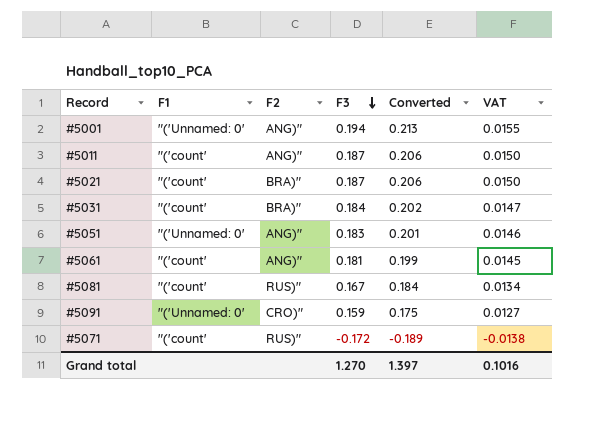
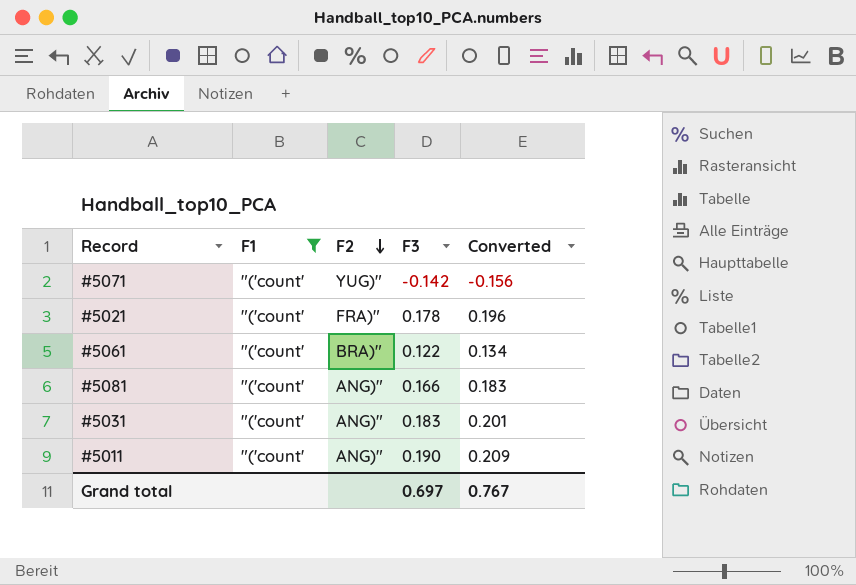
filter: none -> F1 = "('count'
row order: F3 descending -> F2 descending
column VAT | formula: [F3] * 0.08 -> none
#5071 | F2: RUS)" -> YUG)"
#5071 | F3: -0.172 -> -0.142
#5071 | Converted: -0.189 -> -0.156
#5021 | F2: BRA)" -> FRA)"
#5021 | F3: 0.187 -> 0.178
#5021 | Converted: 0.206 -> 0.196
#5061 | F2: ANG)" -> BRA)"
#5061 | F3: 0.181 -> 0.122
#5061 | Converted: 0.199 -> 0.134
#5081 | F2: RUS)" -> ANG)"
#5081 | F3: 0.167 -> 0.166
#5081 | Converted: 0.184 -> 0.183
#5031 | F2: BRA)" -> ANG)"
#5031 | F3: 0.184 -> 0.183
#5031 | Converted: 0.202 -> 0.201
#5011 | F3: 0.187 -> 0.190
#5011 | Converted: 0.206 -> 0.209
Grand total | F3: 1.270 -> 0.697
Grand total | Converted: 1.397 -> 0.767

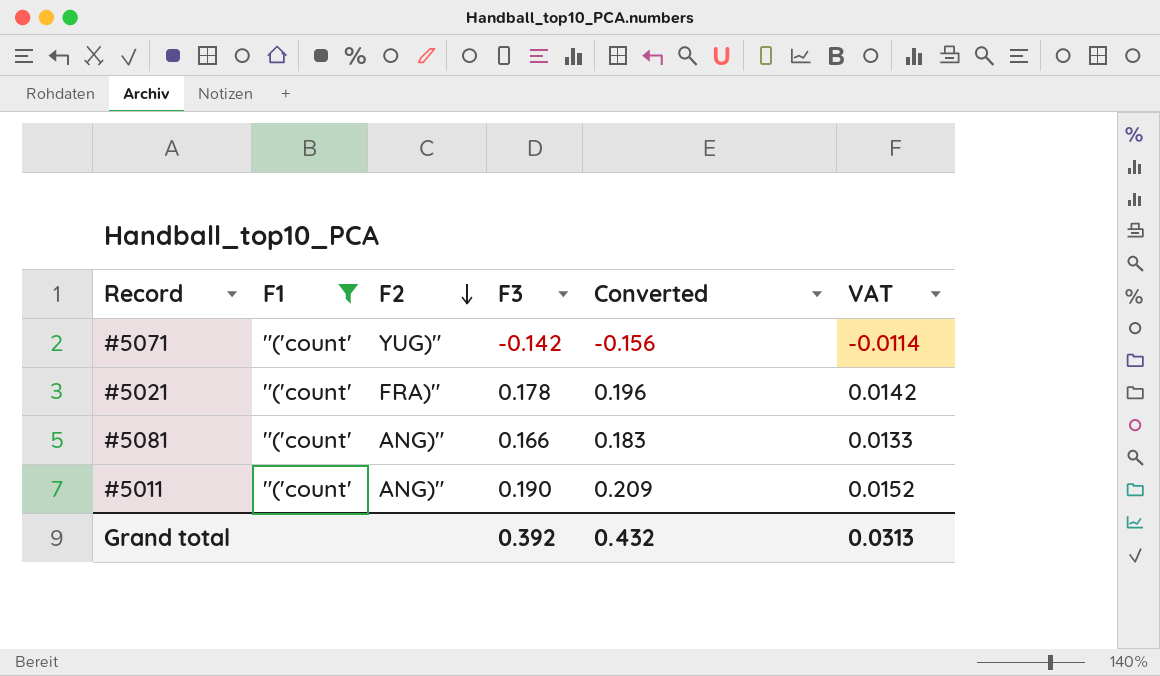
column VAT | formula: none -> [F3] * 0.08
row #5061: "('count' | BRA)" | 0.122 | 0.134 -> none
row #5031: "('count' | ANG)" | 0.183 | 0.201 -> none
Grand total | F3: 0.697 -> 0.392
Grand total | Converted: 0.767 -> 0.432

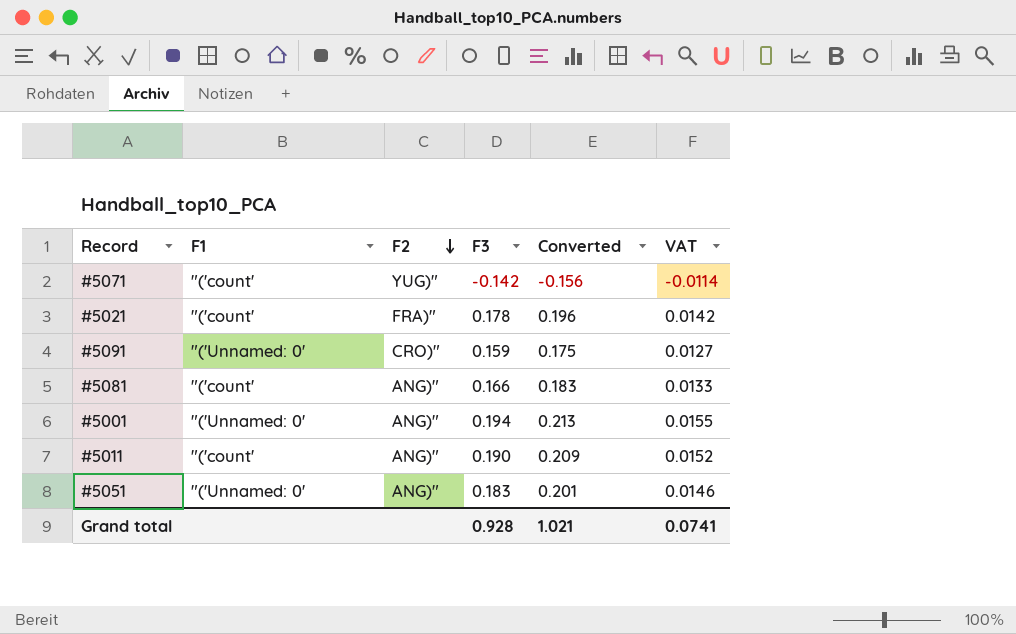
filter: F1 = "('count' -> none
Grand total | F3: 0.392 -> 0.928
Grand total | Converted: 0.432 -> 1.021
Grand total | VAT: 0.0313 -> 0.0741

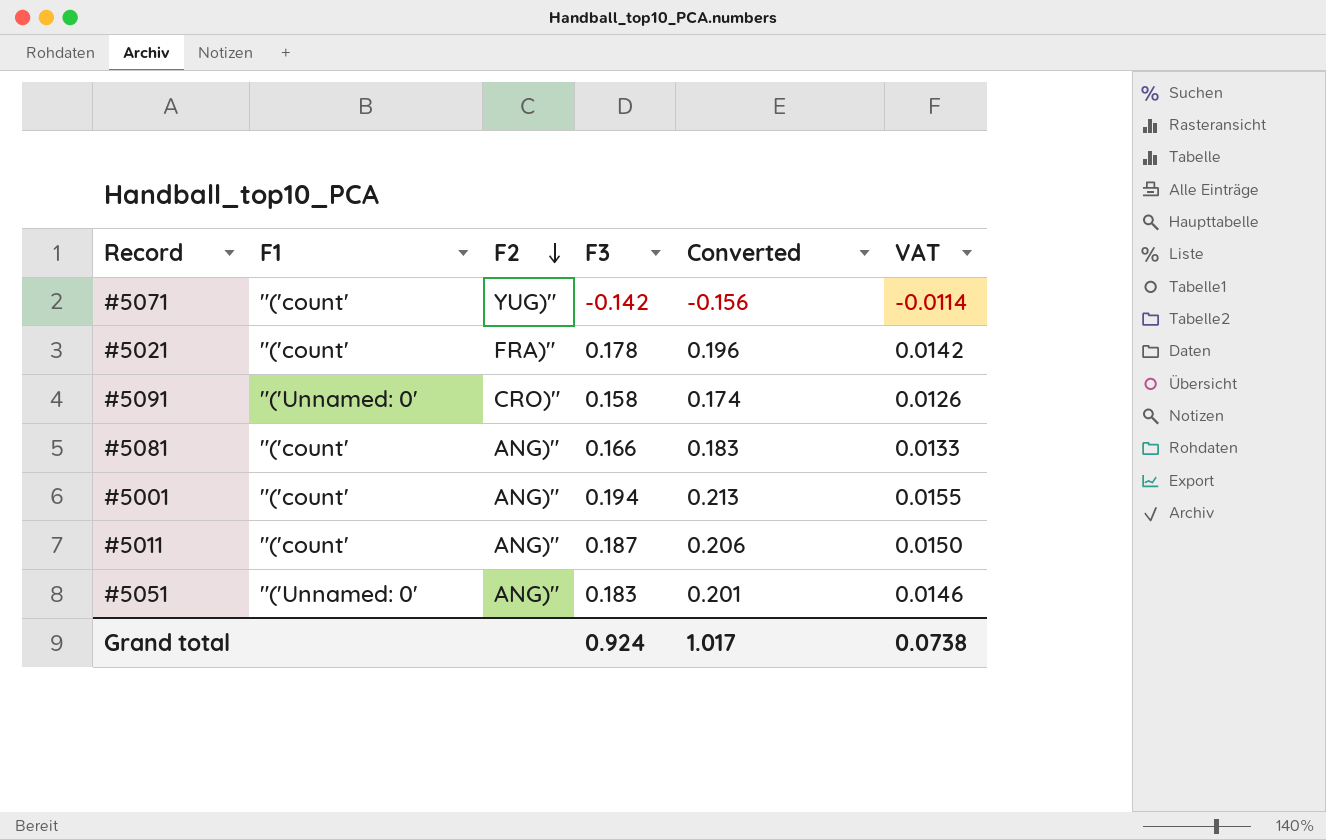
#5091 | F3: 0.159 -> 0.158
#5091 | Converted: 0.175 -> 0.174
#5091 | VAT: 0.0127 -> 0.0126
#5001 | F1: "('Unnamed: 0' -> "('count'
#5011 | F3: 0.190 -> 0.187
#5011 | Converted: 0.209 -> 0.206
#5011 | VAT: 0.0152 -> 0.0150
Grand total | F3: 0.928 -> 0.924
Grand total | Converted: 1.021 -> 1.017
Grand total | VAT: 0.0741 -> 0.0738

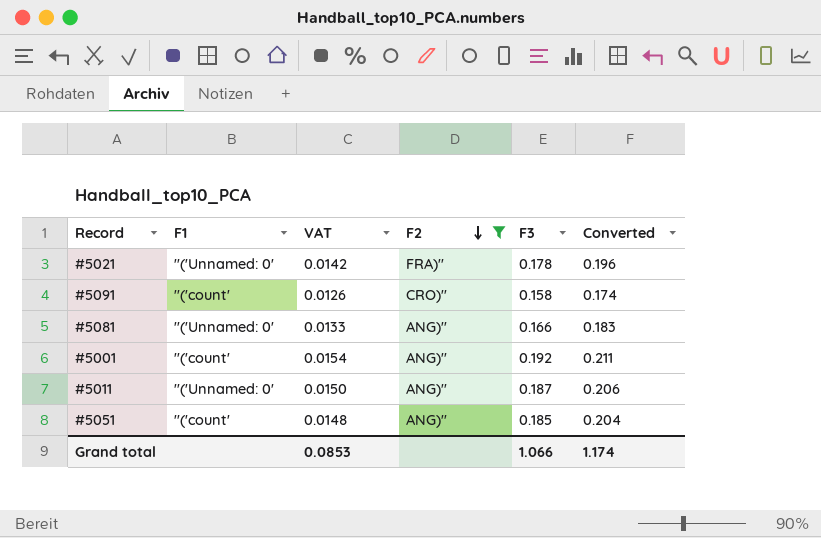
filter: none -> F2 != YUG)"
column VAT | position: 6 -> 3
#5021 | F1: "('count' -> "('Unnamed: 0'
#5091 | F1: "('Unnamed: 0' -> "('count'
#5081 | F1: "('count' -> "('Unnamed: 0'
#5001 | VAT: 0.0155 -> 0.0154
#5001 | F3: 0.194 -> 0.192
#5001 | Converted: 0.213 -> 0.211
#5011 | F1: "('count' -> "('Unnamed: 0'
#5051 | F1: "('Unnamed: 0' -> "('count'
#5051 | VAT: 0.0146 -> 0.0148
#5051 | F3: 0.183 -> 0.185
#5051 | Converted: 0.201 -> 0.204
Grand total | VAT: 0.0738 -> 0.0853
Grand total | F3: 0.924 -> 1.066
Grand total | Converted: 1.017 -> 1.174

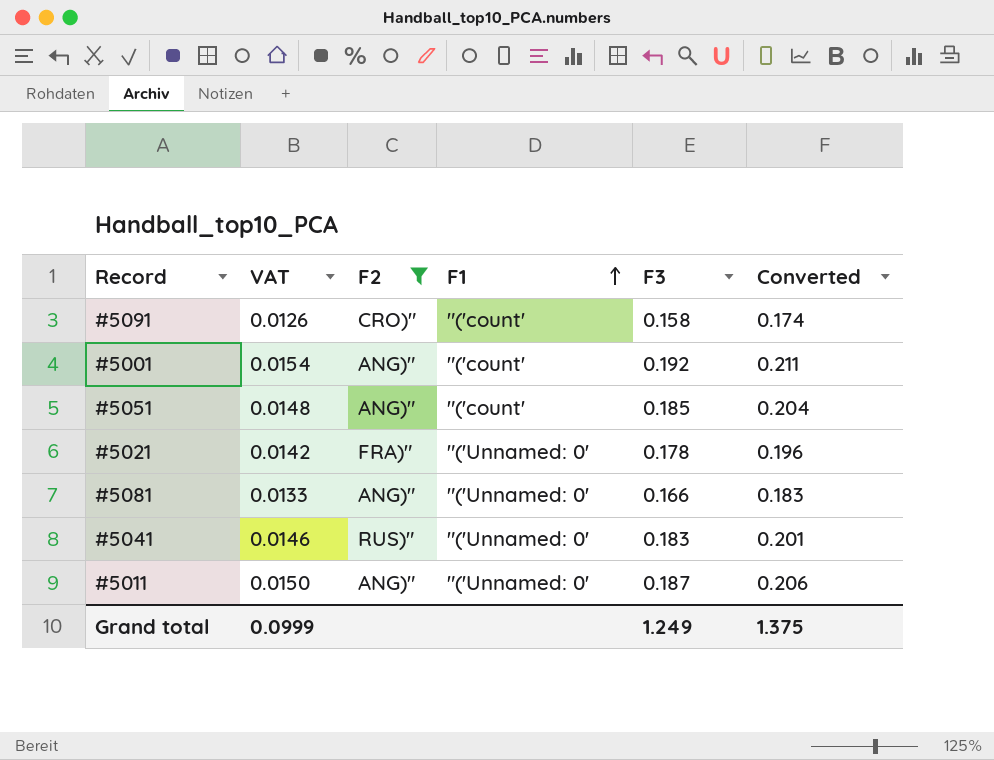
row order: F2 descending -> F1 ascending
column F1 | position: 2 -> 4
row #5041: none -> 0.0146 | RUS)" | "('Unnamed: 0' | 0.183 | 0.201
Grand total | VAT: 0.0853 -> 0.0999
Grand total | F3: 1.066 -> 1.249
Grand total | Converted: 1.174 -> 1.375

